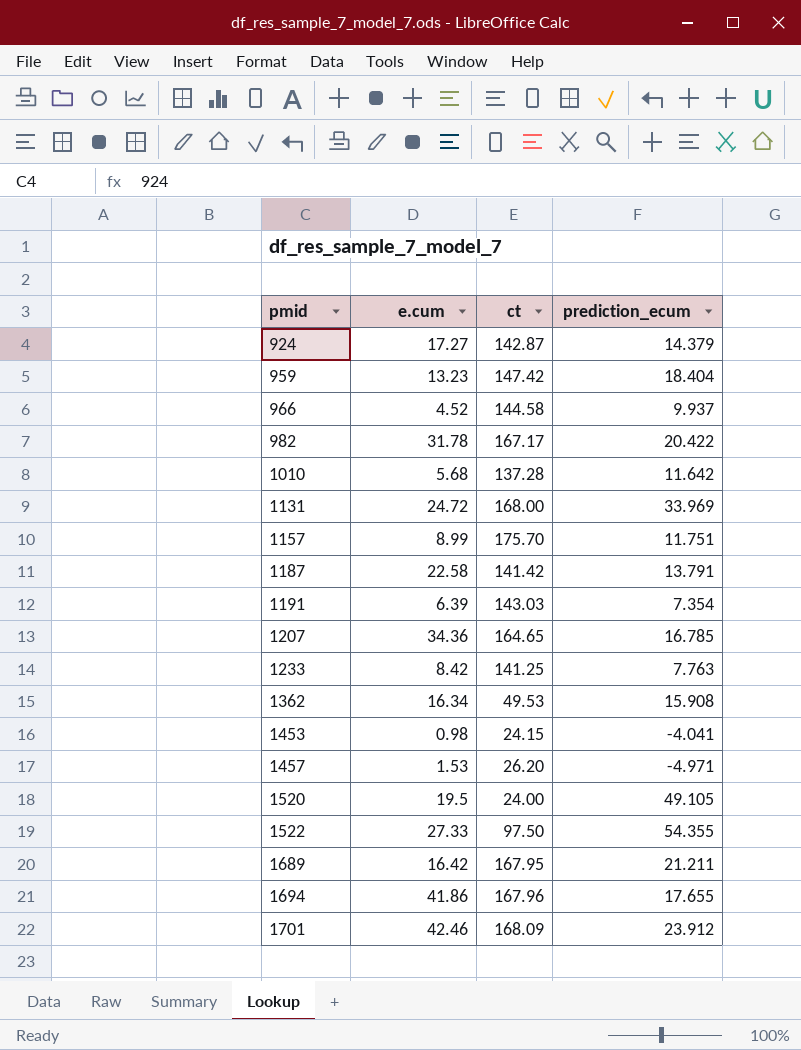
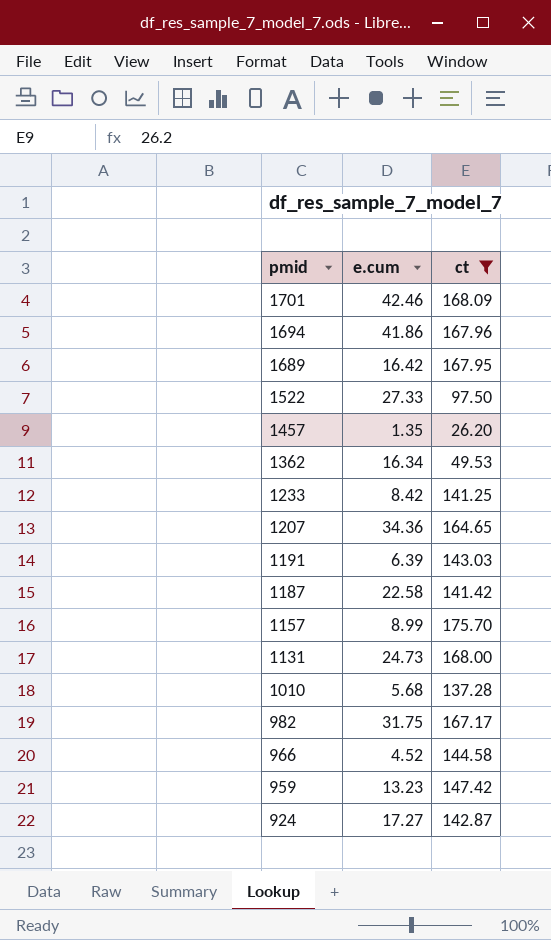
filter: none -> ct >= 26.20
row order: pmid ascending -> pmid descending
column prediction_ecum | position: 4 -> none
1457 | e.cum: 1.53 -> 1.35
1131 | e.cum: 24.72 -> 24.73
982 | e.cum: 31.78 -> 31.75

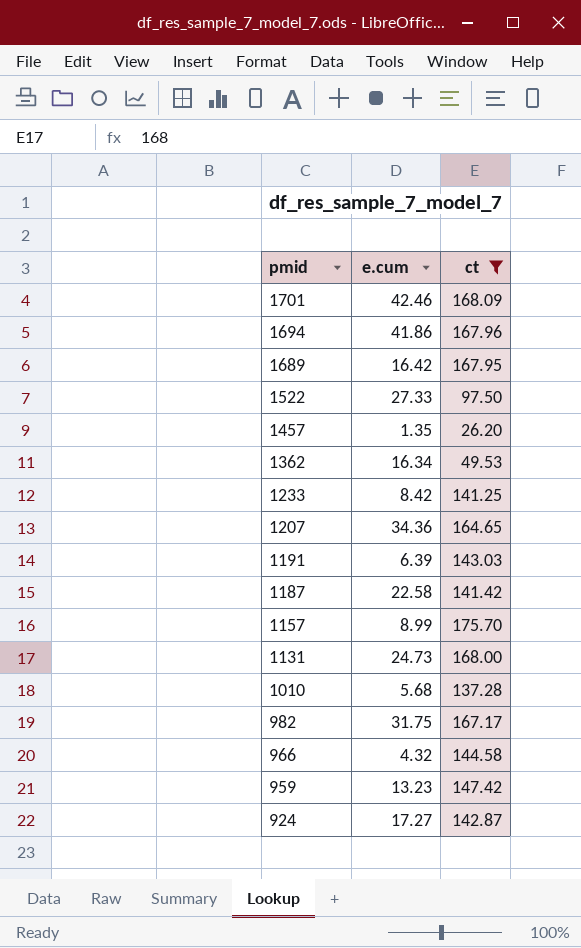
966 | e.cum: 4.52 -> 4.32

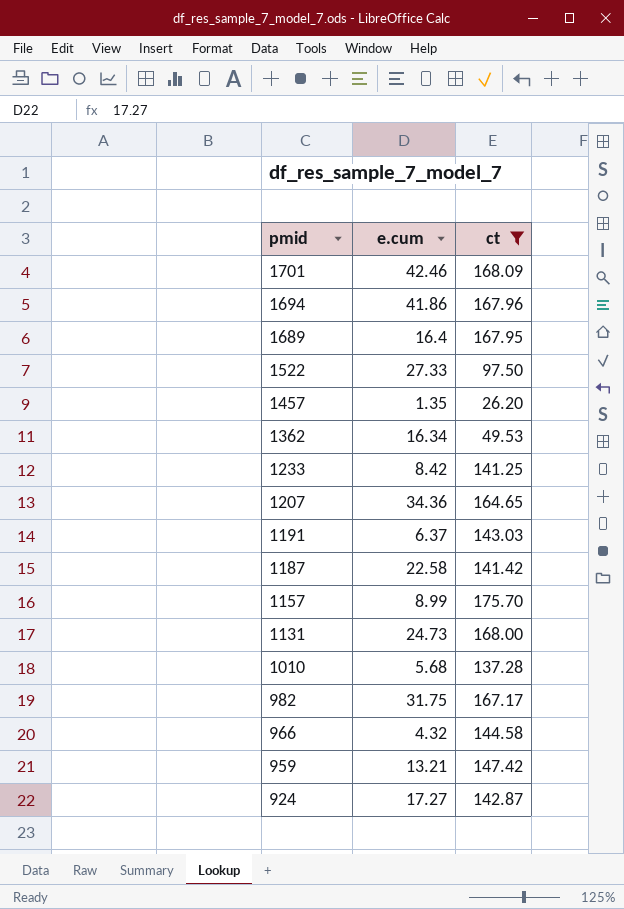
1689 | e.cum: 16.42 -> 16.4
1191 | e.cum: 6.39 -> 6.37
959 | e.cum: 13.23 -> 13.21

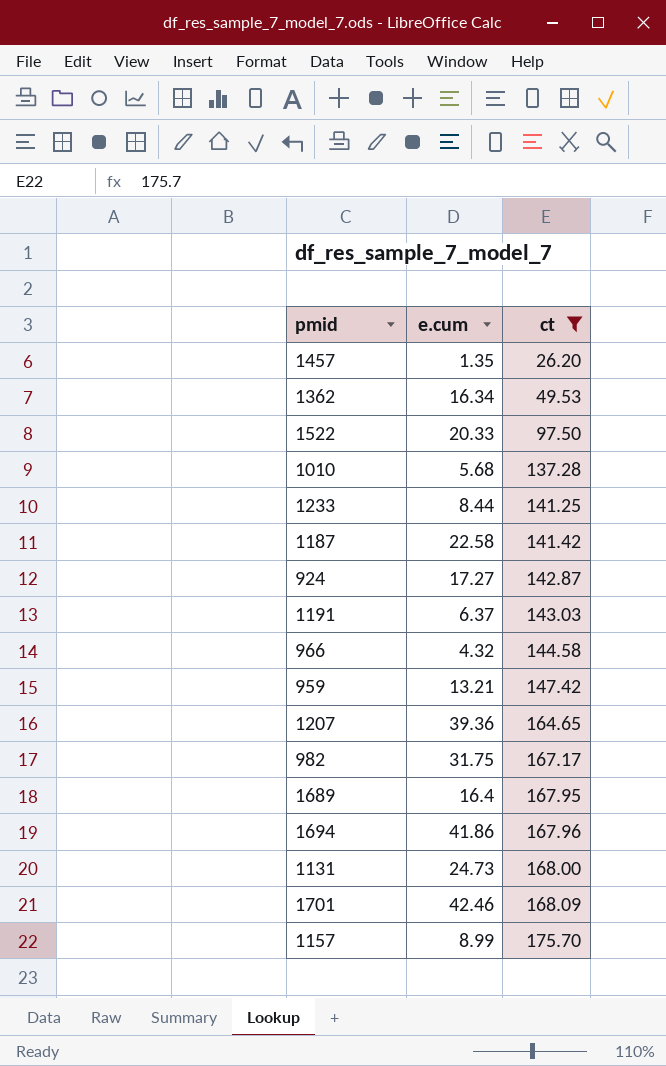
row order: pmid descending -> ct ascending
1522 | e.cum: 27.33 -> 20.33
1233 | e.cum: 8.42 -> 8.44
1207 | e.cum: 34.36 -> 39.36

